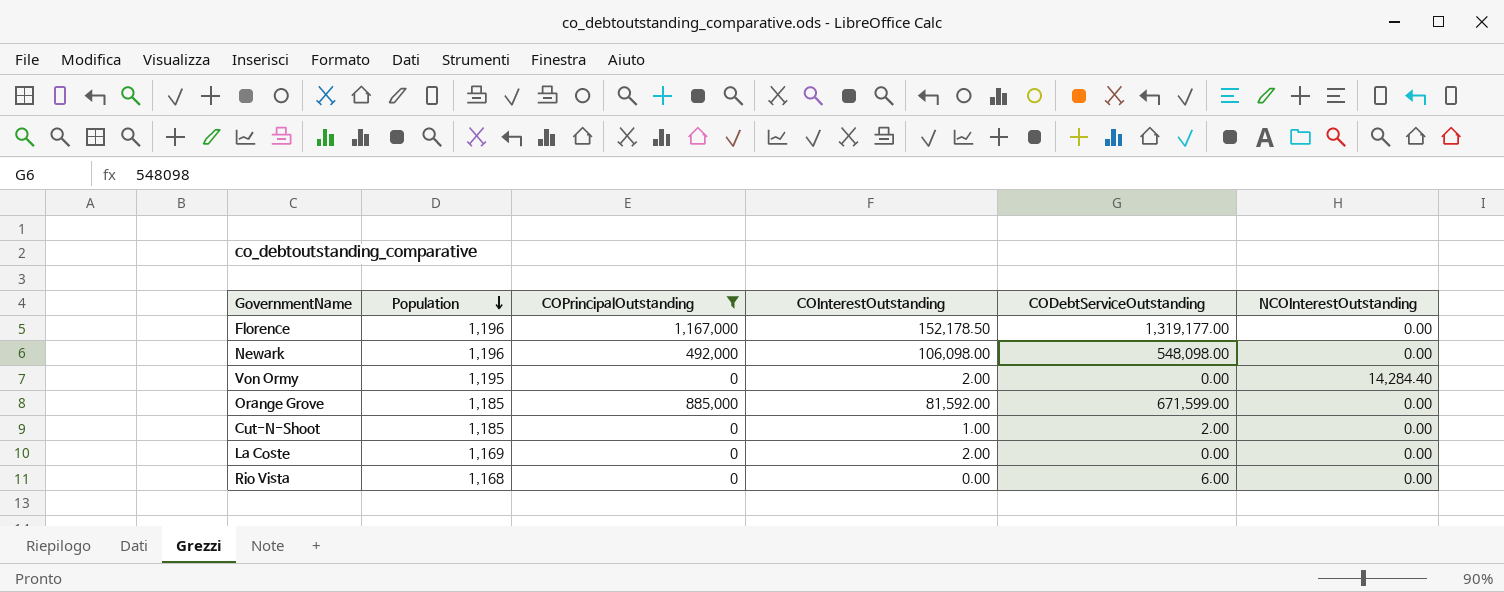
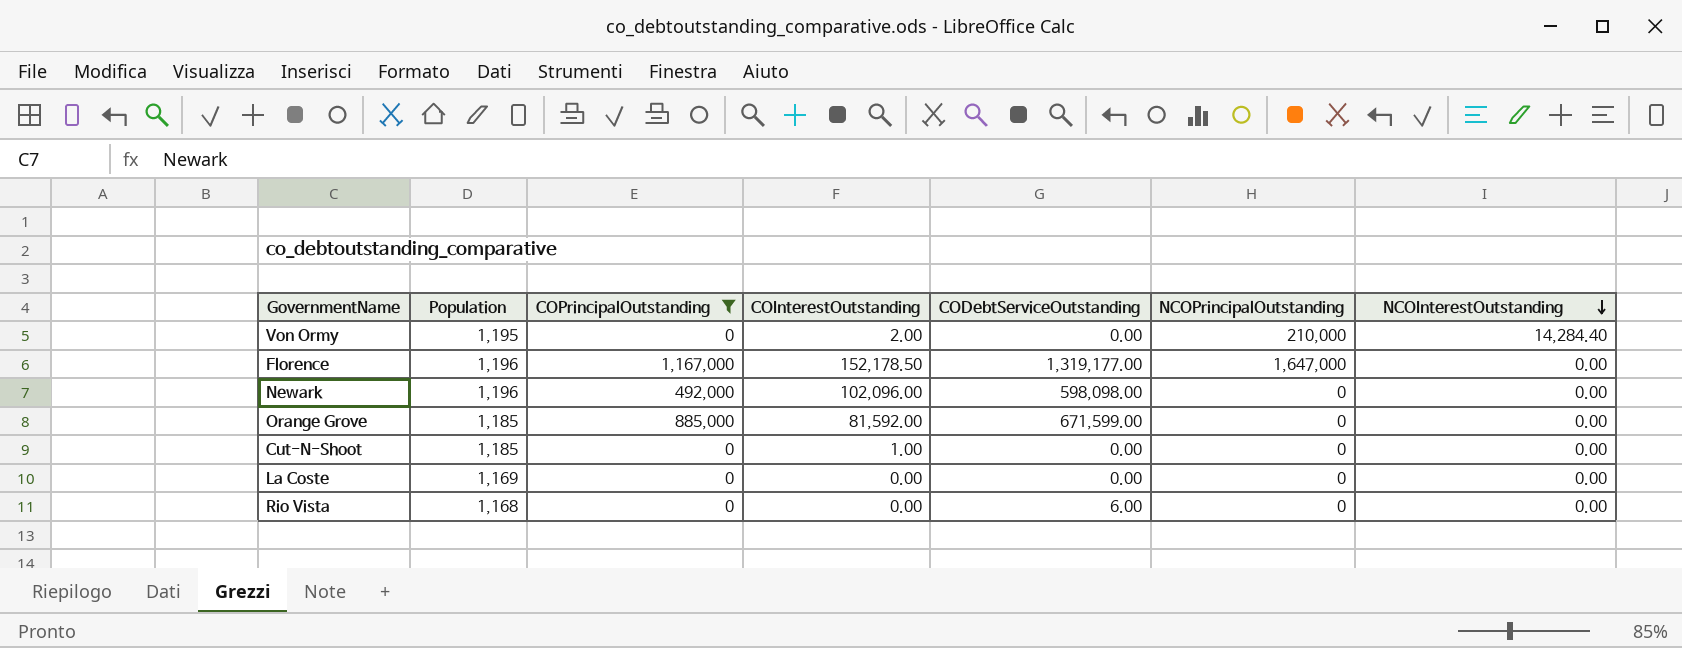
row order: Population descending -> NCOInterestOutstanding descending
column NCOPrincipalOutstanding | position: none -> 6
Newark | COInterestOutstanding: 106,098.00 -> 102,096.00
Newark | CODebtServiceOutstanding: 548,098.00 -> 598,098.00
Cut-N-Shoot | CODebtServiceOutstanding: 2.00 -> 0.00
La Coste | COInterestOutstanding: 2.00 -> 0.00

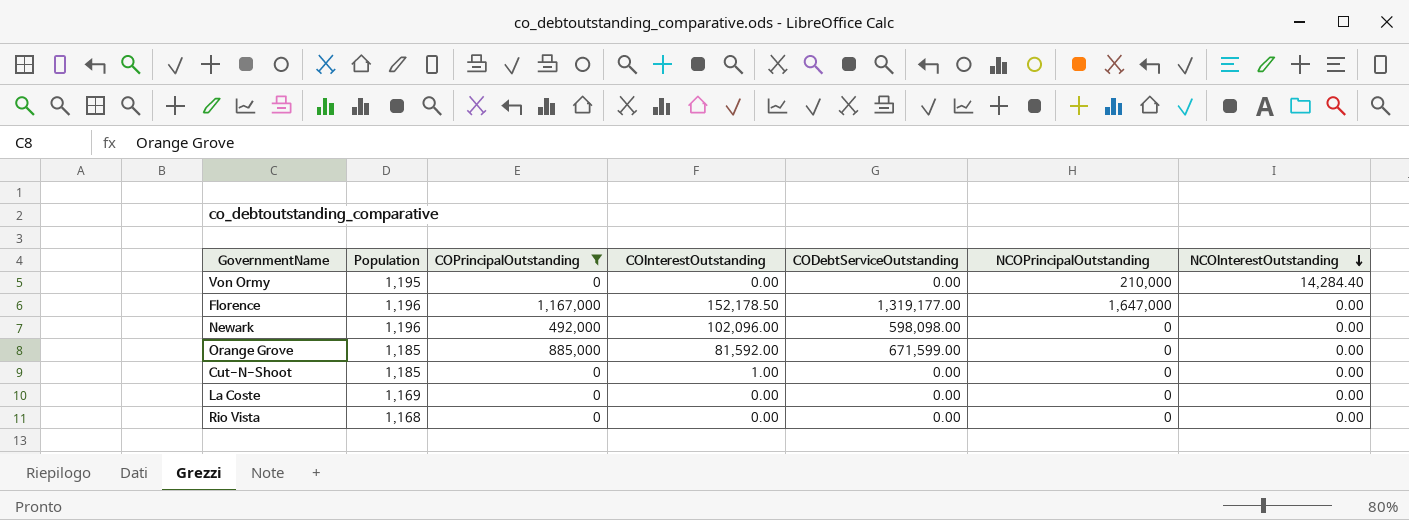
Von Ormy | COInterestOutstanding: 2.00 -> 0.00
Rio Vista | CODebtServiceOutstanding: 6.00 -> 0.00

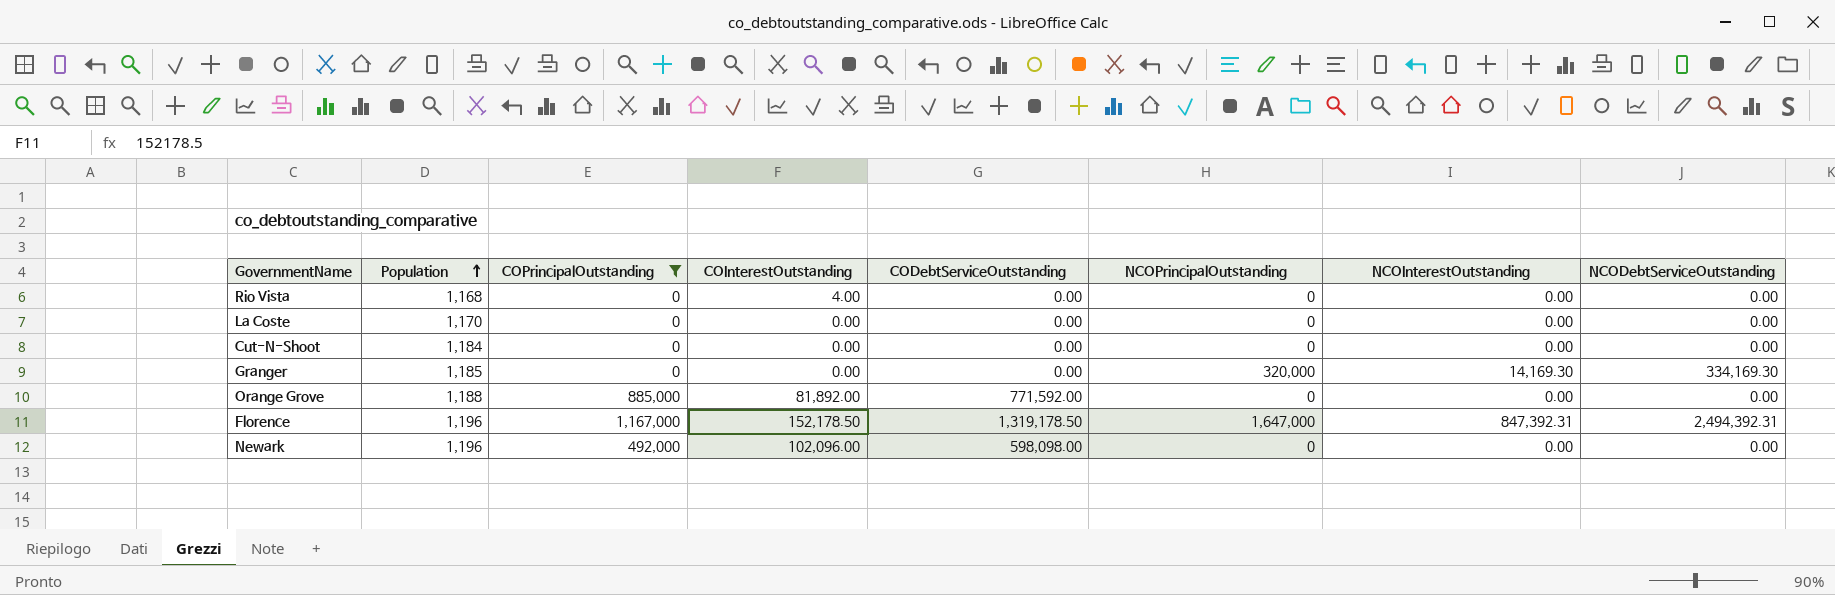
row order: NCOInterestOutstanding descending -> Population ascending
column NCODebtServiceOutstanding | position: none -> 8
row Von Ormy: 1,195 | 0 | 0.00 | 0.00 | 210,000 | 14,284.40 -> none
Rio Vista | COInterestOutstanding: 0.00 -> 4.00
La Coste | Population: 1,169 -> 1,170
Cut-N-Shoot | Population: 1,185 -> 1,184
Cut-N-Shoot | COInterestOutstanding: 1.00 -> 0.00
row Granger: none -> 1,185 | 0 | 0.00 | 0.00 | 320,000 | 14,169.30 | 334,169.30
Orange Grove | Population: 1,185 -> 1,188
Orange Grove | COInterestOutstanding: 81,592.00 -> 81,892.00
Orange Grove | CODebtServiceOutstanding: 671,599.00 -> 771,592.00
Florence | CODebtServiceOutstanding: 1,319,177.00 -> 1,319,178.50
Florence | NCOInterestOutstanding: 0.00 -> 847,392.31

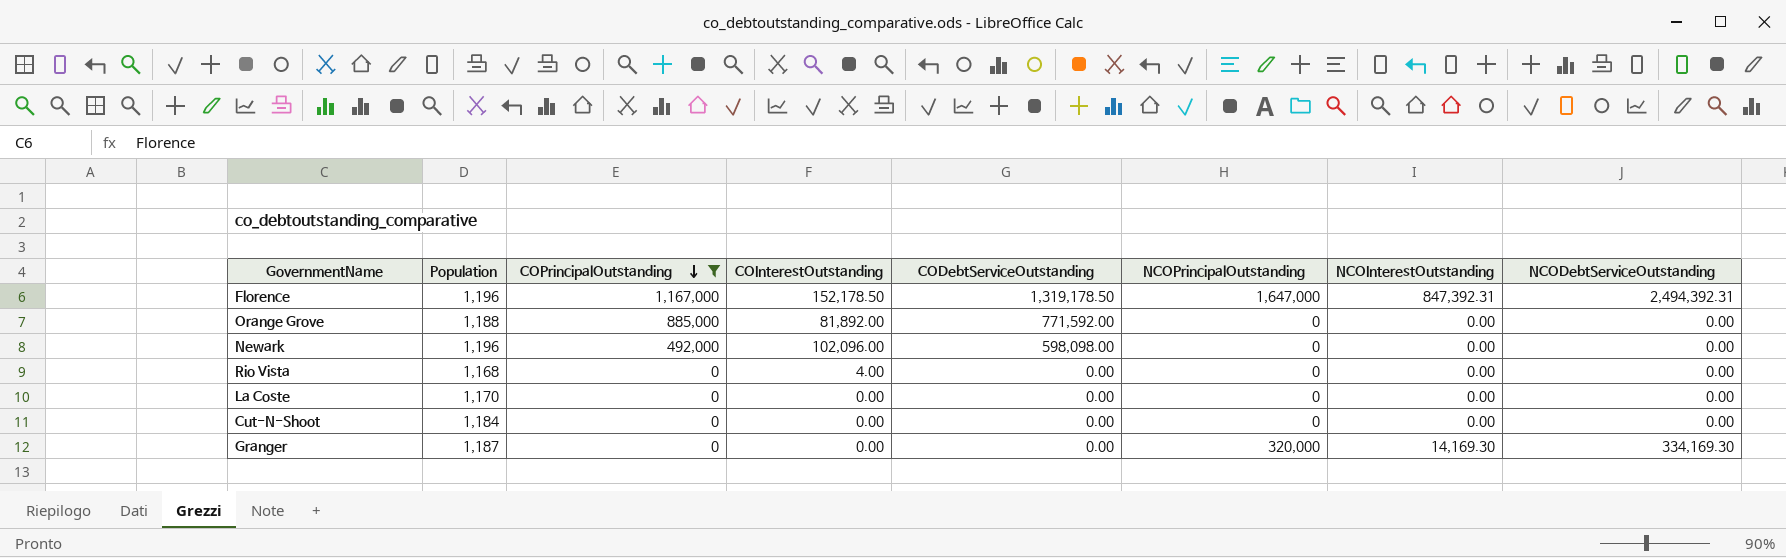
row order: Population ascending -> COPrincipalOutstanding descending
Granger | Population: 1,185 -> 1,187

